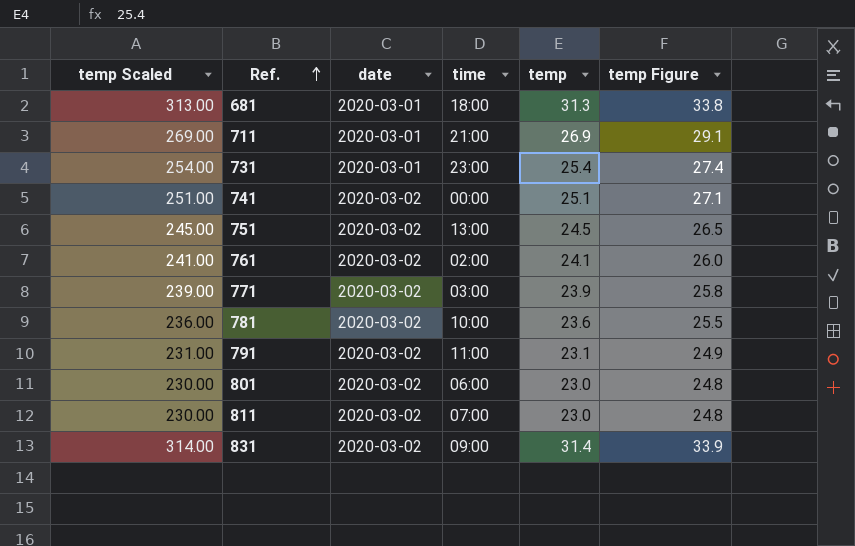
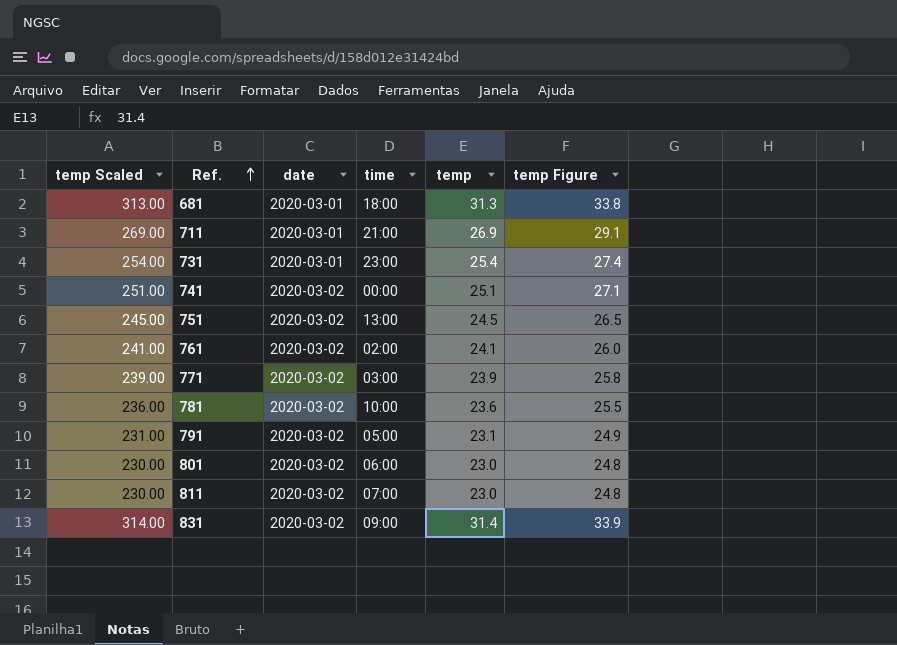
791 | time: 11:00 -> 05:00

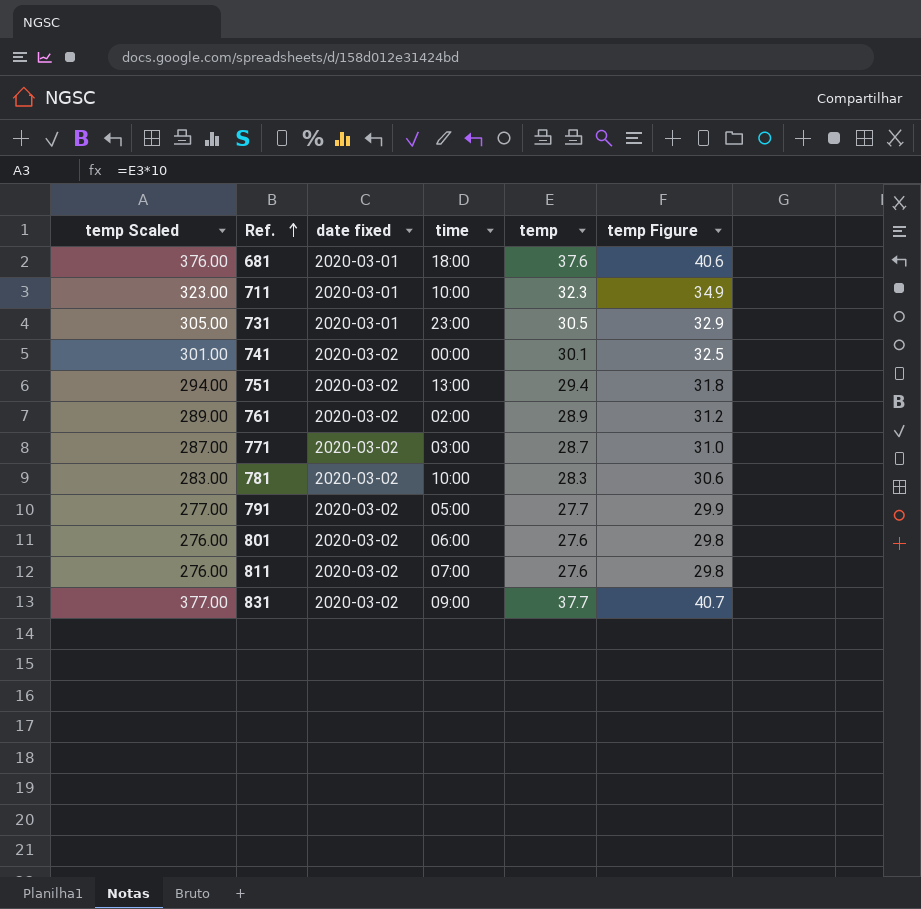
column name: date -> date fixed
681 | temp Scaled: 313.00 -> 376.00
681 | temp: 31.3 -> 37.6
681 | temp Figure: 33.8 -> 40.6
711 | temp Scaled: 269.00 -> 323.00
711 | time: 21:00 -> 10:00
711 | temp: 26.9 -> 32.3
711 | temp Figure: 29.1 -> 34.9
731 | temp Scaled: 254.00 -> 305.00
731 | temp: 25.4 -> 30.5
731 | temp Figure: 27.4 -> 32.9
741 | temp Scaled: 251.00 -> 301.00
741 | temp: 25.1 -> 30.1
741 | temp Figure: 27.1 -> 32.5
751 | temp Scaled: 245.00 -> 294.00
751 | temp: 24.5 -> 29.4
751 | temp Figure: 26.5 -> 31.8
761 | temp Scaled: 241.00 -> 289.00
761 | temp: 24.1 -> 28.9
761 | temp Figure: 26.0 -> 31.2
771 | temp Scaled: 239.00 -> 287.00
771 | temp: 23.9 -> 28.7
771 | temp Figure: 25.8 -> 31.0
781 | temp Scaled: 236.00 -> 283.00
781 | temp: 23.6 -> 28.3
781 | temp Figure: 25.5 -> 30.6
791 | temp Scaled: 231.00 -> 277.00
791 | temp: 23.1 -> 27.7
791 | temp Figure: 24.9 -> 29.9
801 | temp Scaled: 230.00 -> 276.00
801 | temp: 23.0 -> 27.6
801 | temp Figure: 24.8 -> 29.8
811 | temp Scaled: 230.00 -> 276.00
811 | temp: 23.0 -> 27.6
811 | temp Figure: 24.8 -> 29.8
831 | temp Scaled: 314.00 -> 377.00
831 | temp: 31.4 -> 37.7
831 | temp Figure: 33.9 -> 40.7

